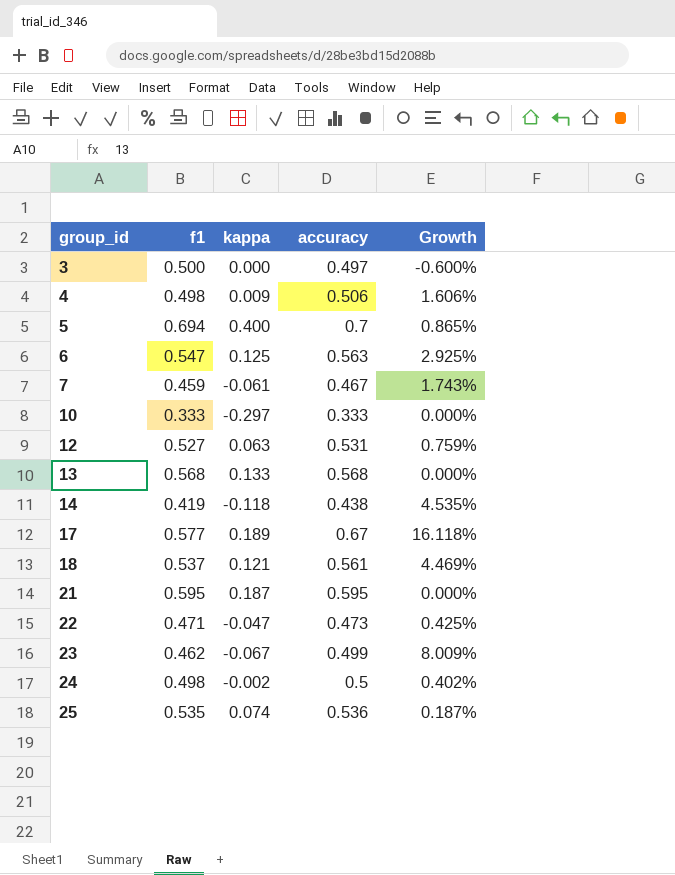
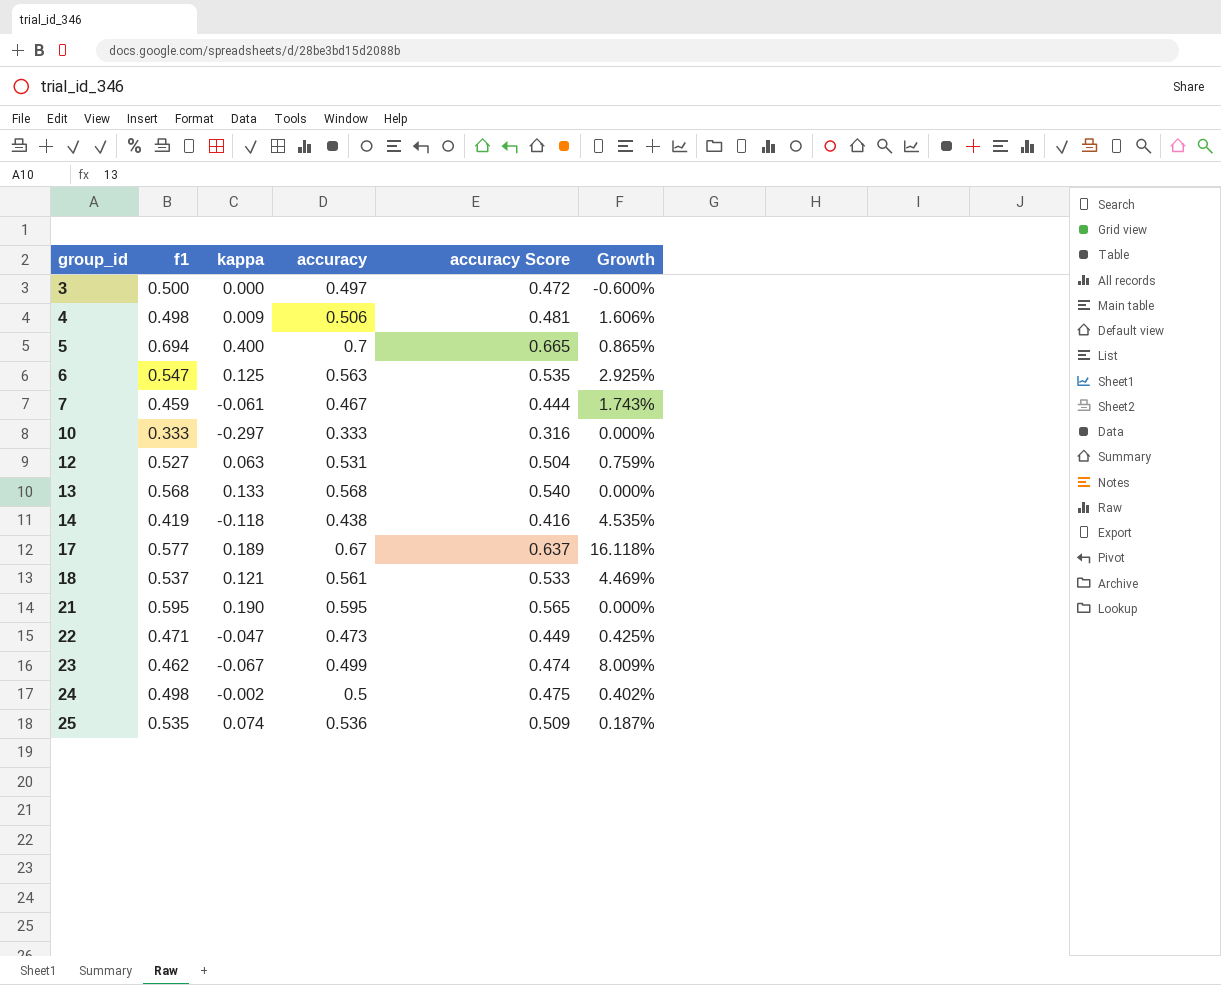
column accuracy Score | formula: none -> [accuracy] * 0.95
21 | kappa: 0.187 -> 0.190

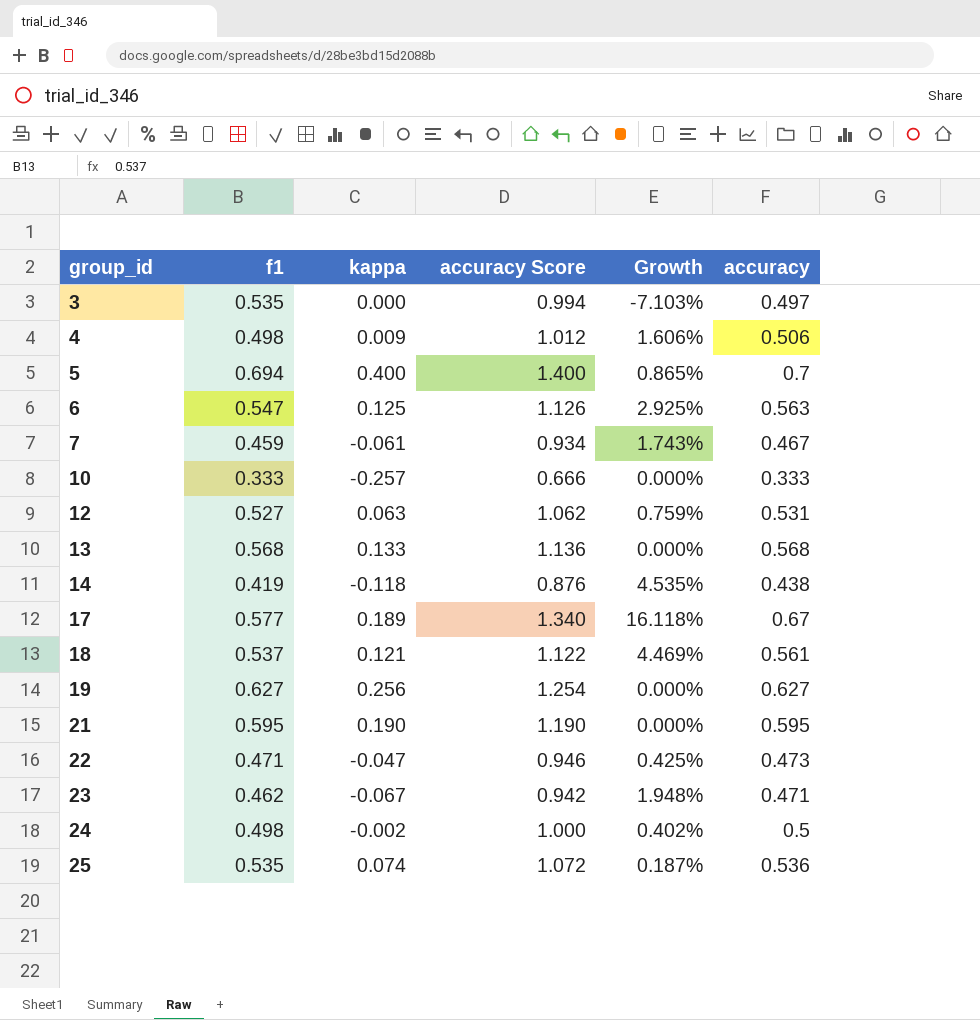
column accuracy Score | formula: [accuracy] * 0.95 -> [accuracy] * 2
column accuracy | position: 4 -> 6
3 | f1: 0.500 -> 0.535
3 | Growth: -0.600% -> -7.103%
10 | kappa: -0.297 -> -0.257
row 19: none -> 0.627 | 0.256 | 1.254 | 0.000% | 0.627
23 | Growth: 8.009% -> 1.948%
23 | accuracy: 0.499 -> 0.471

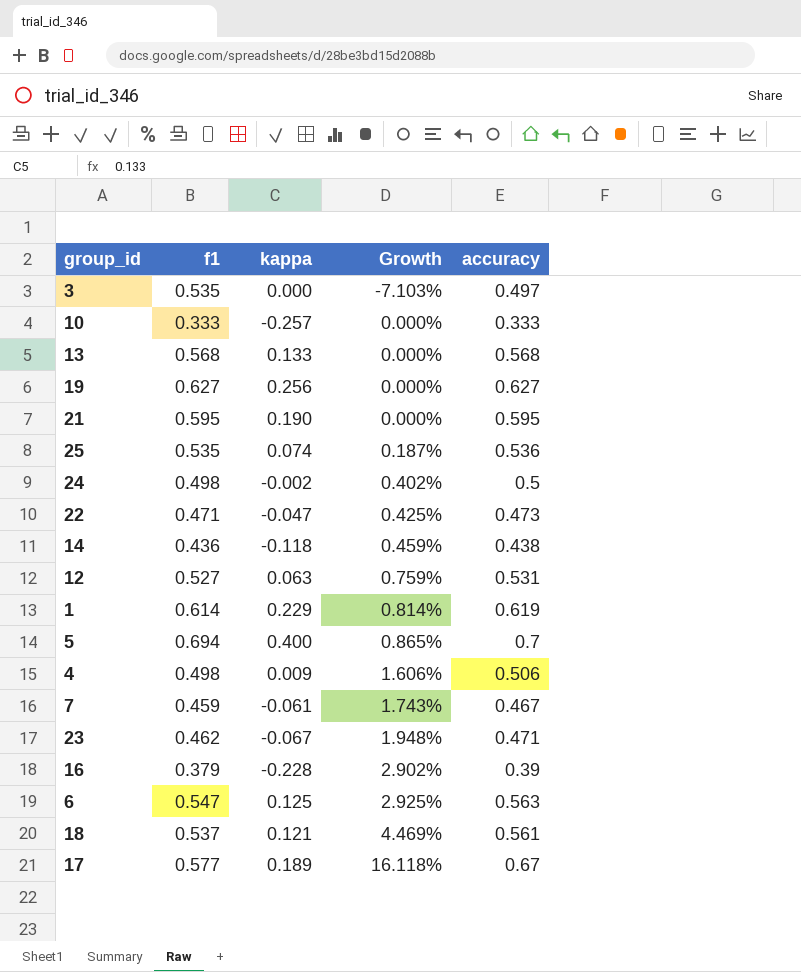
row order: group_id ascending -> Growth ascending
column accuracy Score | formula: [accuracy] * 2 -> none
14 | f1: 0.419 -> 0.436
14 | Growth: 4.535% -> 0.459%
row 1: none -> 0.614 | 0.229 | 0.814% | 0.619
row 16: none -> 0.379 | -0.228 | 2.902% | 0.39

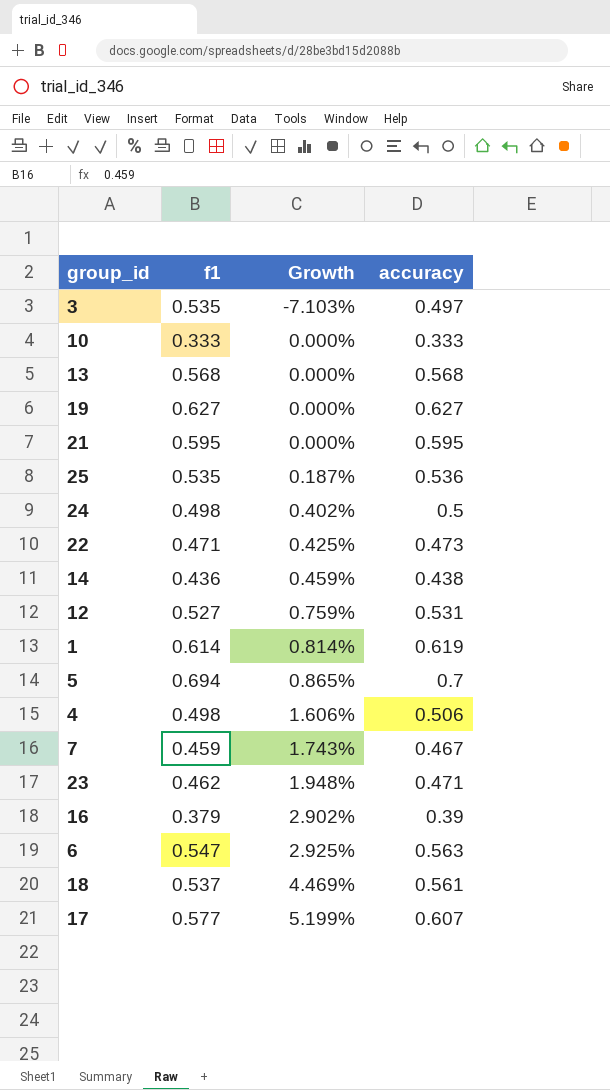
column kappa | position: 3 -> none
17 | Growth: 16.118% -> 5.199%
17 | accuracy: 0.67 -> 0.607

